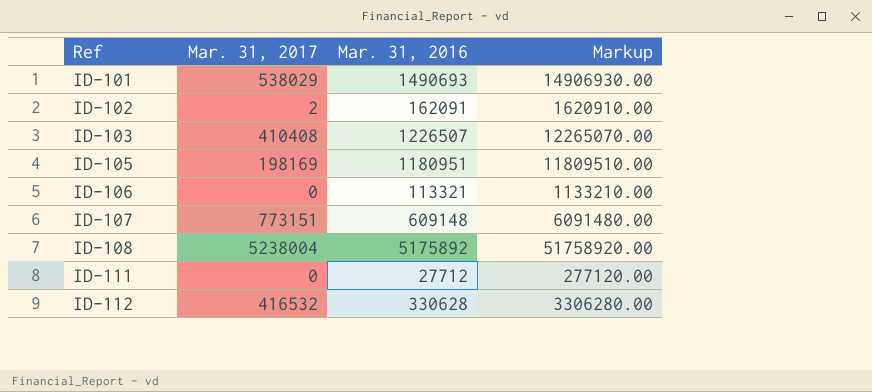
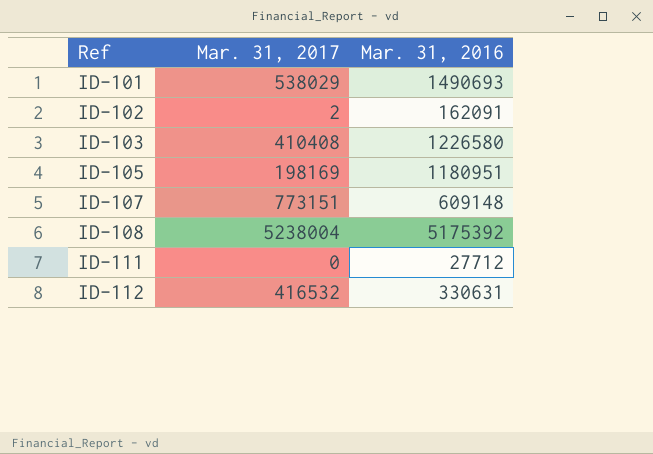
column Markup | formula: [Mar. 31, 2016] * 10 -> none
row ID-106: 0 | 113321 | 1133210.00 -> none
ID-103 | Mar. 31, 2016: 1226507 -> 1226580
ID-108 | Mar. 31, 2016: 5175892 -> 5175392
ID-112 | Mar. 31, 2016: 330628 -> 330631

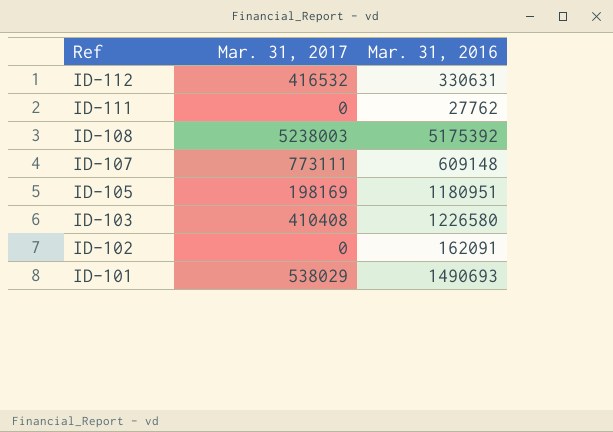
row order: Ref ascending -> Ref descending
ID-111 | Mar. 31, 2016: 27712 -> 27762
ID-108 | Mar. 31, 2017: 5238004 -> 5238003
ID-107 | Mar. 31, 2017: 773151 -> 773111
ID-102 | Mar. 31, 2017: 2 -> 0

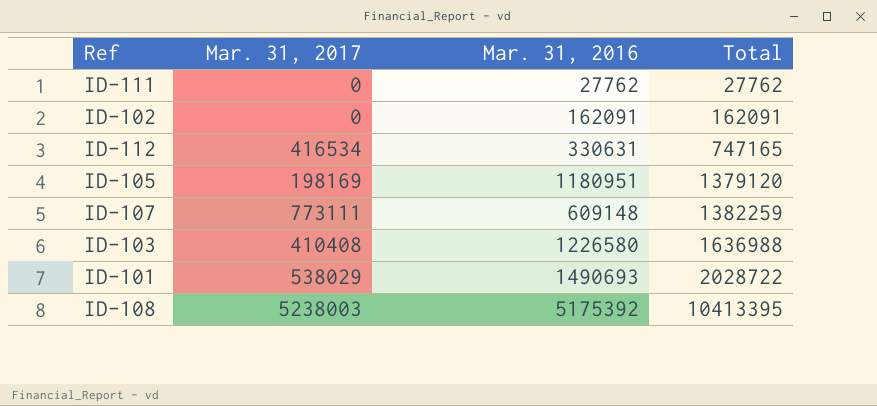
row order: Ref descending -> Total ascending
column Total | formula: none -> [Mar. 31, 2017] + [Mar. 31, 2016]
ID-112 | Mar. 31, 2017: 416532 -> 416534

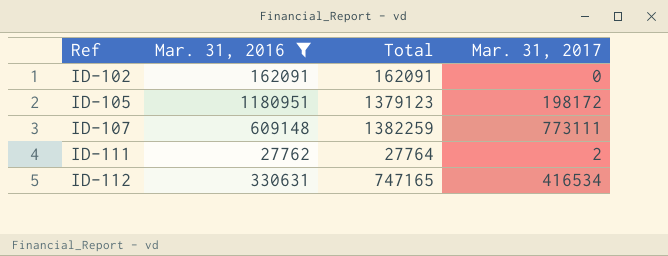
filter: none -> Mar. 31, 2016 <= 1180951
row order: Total ascending -> Ref ascending
column Mar. 31, 2017 | position: 2 -> 4
ID-105 | Total: 1379120 -> 1379123
ID-105 | Mar. 31, 2017: 198169 -> 198172
ID-111 | Total: 27762 -> 27764
ID-111 | Mar. 31, 2017: 0 -> 2

